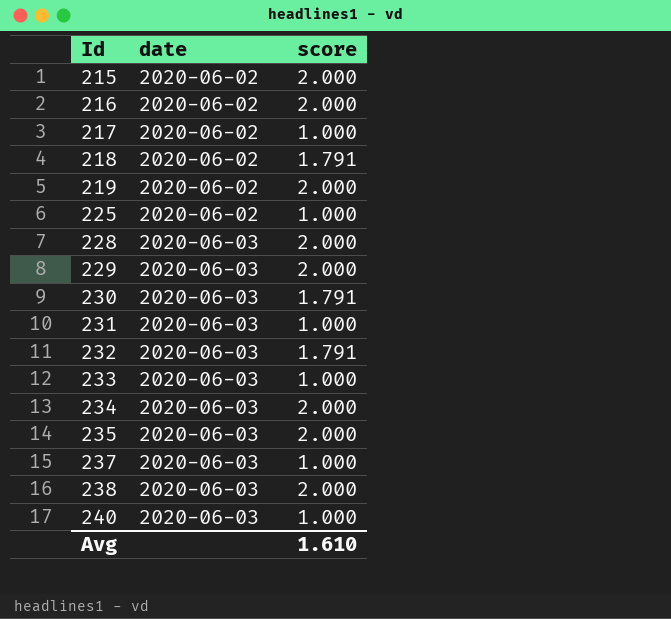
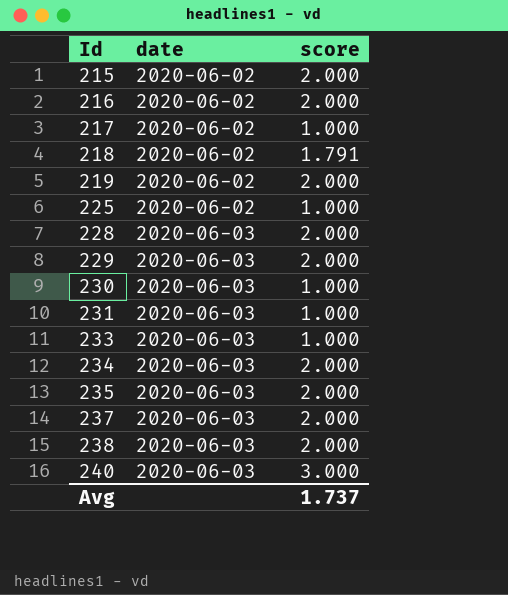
row 232: 2020-06-03 | 1.791 -> none
230 | score: 1.791 -> 1.000
237 | score: 1.000 -> 2.000
240 | score: 1.000 -> 3.000
Avg | score: 1.610 -> 1.737

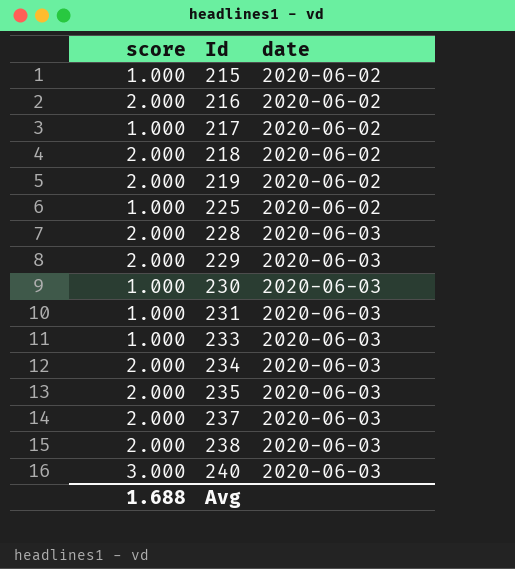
column score | position: 3 -> 1
215 | score: 2.000 -> 1.000
218 | score: 1.791 -> 2.000
Avg | score: 1.737 -> 1.688

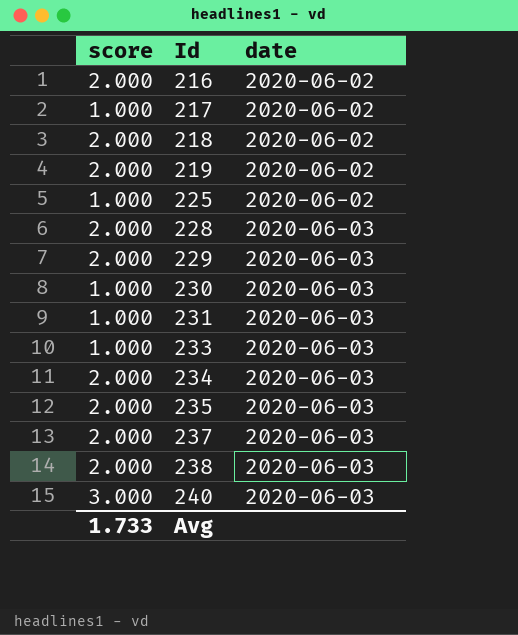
row 215: 1.000 | 2020-06-02 -> none
Avg | score: 1.688 -> 1.733

